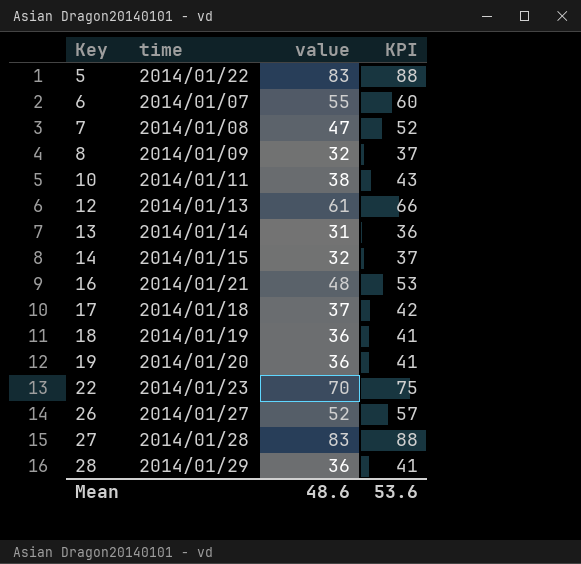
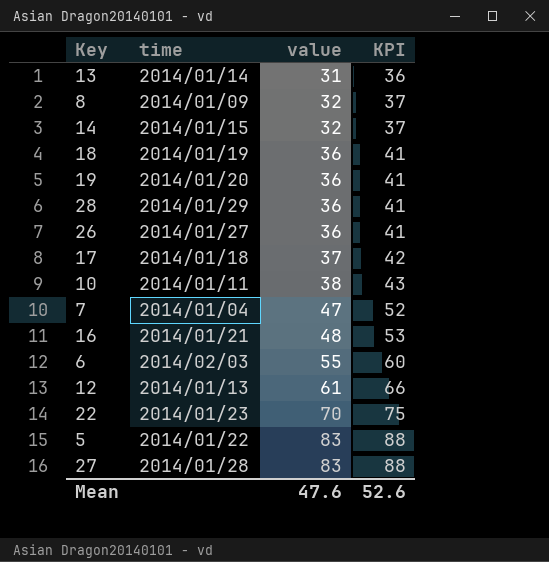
row order: Key ascending -> value ascending
26 | value: 52 -> 36
26 | KPI: 57 -> 41
7 | time: 2014/01/08 -> 2014/01/04
6 | time: 2014/01/07 -> 2014/02/03
Mean | value: 48.6 -> 47.6
Mean | KPI: 53.6 -> 52.6

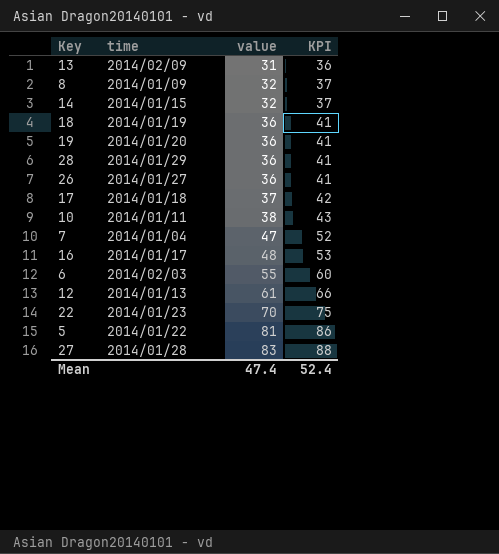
13 | time: 2014/01/14 -> 2014/02/09
16 | time: 2014/01/21 -> 2014/01/17
5 | value: 83 -> 81
5 | KPI: 88 -> 86
Mean | value: 47.6 -> 47.4
Mean | KPI: 52.6 -> 52.4

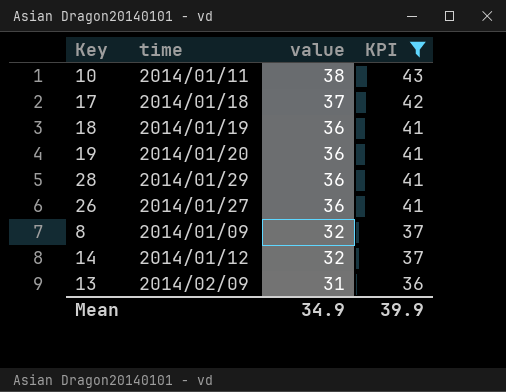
filter: none -> KPI <= 43
row order: value ascending -> value descending
14 | time: 2014/01/15 -> 2014/01/12
Mean | value: 47.4 -> 34.9
Mean | KPI: 52.4 -> 39.9

